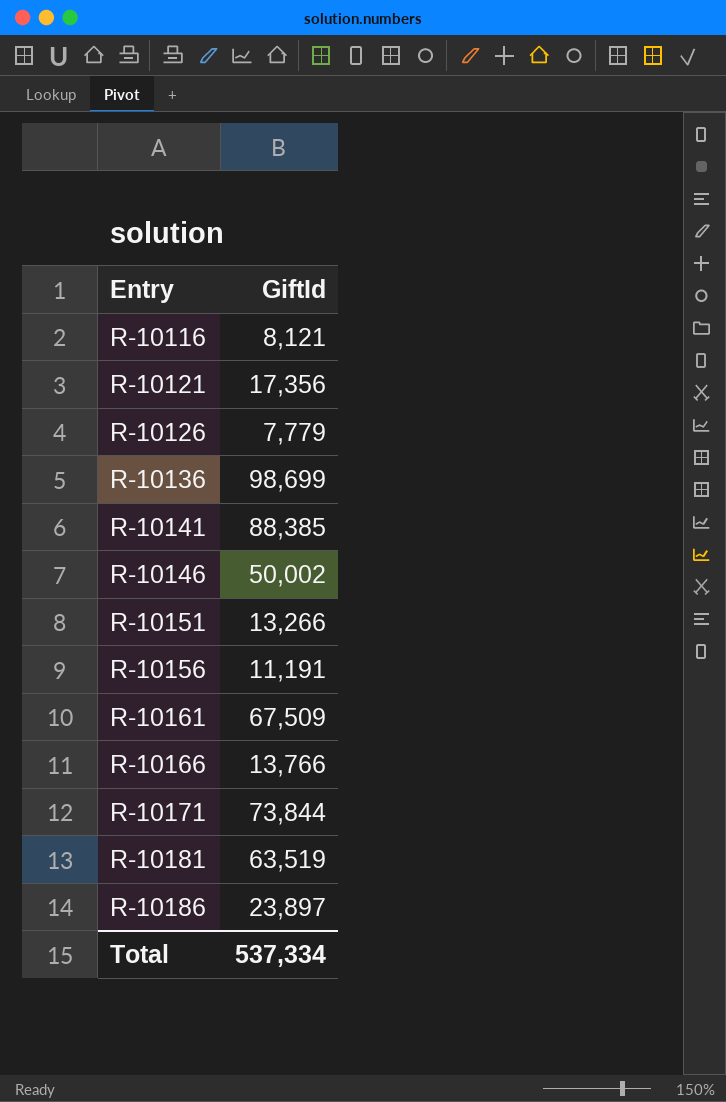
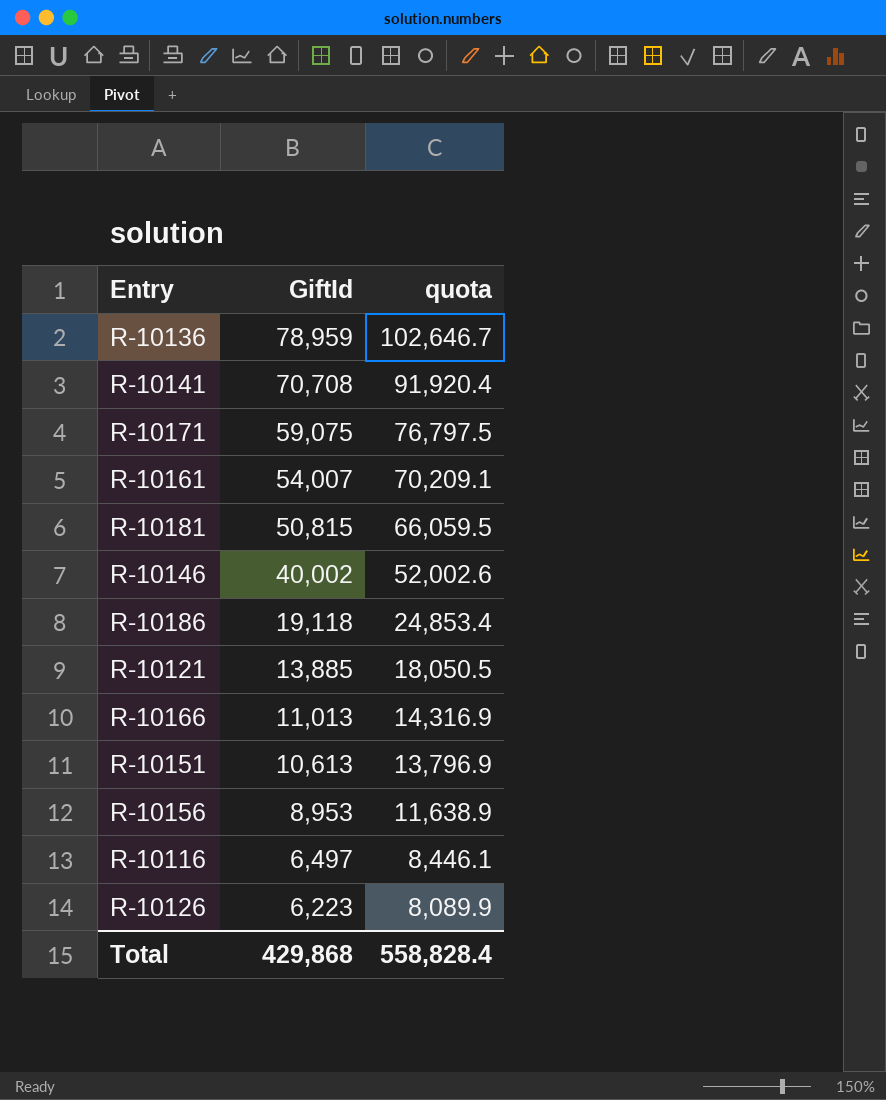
row order: Entry ascending -> GiftId descending
column quota | formula: none -> [GiftId] * 1.3
R-10136 | GiftId: 98,699 -> 78,959
R-10141 | GiftId: 88,385 -> 70,708
R-10171 | GiftId: 73,844 -> 59,075
R-10161 | GiftId: 67,509 -> 54,007
R-10181 | GiftId: 63,519 -> 50,815
R-10146 | GiftId: 50,002 -> 40,002
R-10186 | GiftId: 23,897 -> 19,118
R-10121 | GiftId: 17,356 -> 13,885
R-10166 | GiftId: 13,766 -> 11,013
R-10151 | GiftId: 13,266 -> 10,613
R-10156 | GiftId: 11,191 -> 8,953
R-10116 | GiftId: 8,121 -> 6,497
R-10126 | GiftId: 7,779 -> 6,223
Total | GiftId: 537,334 -> 429,868

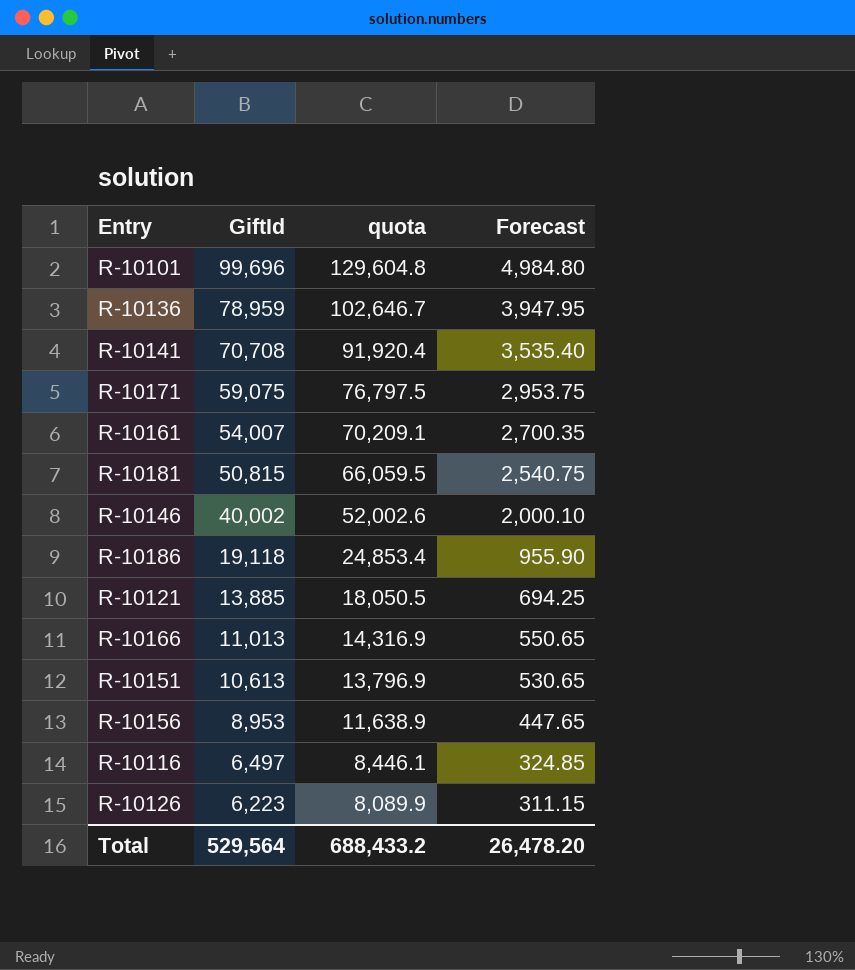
column Forecast | formula: none -> [GiftId] * 0.05
row R-10101: none -> 99,696 | 129,604.8 | 4,984.80
Total | GiftId: 429,868 -> 529,564
Total | quota: 558,828.4 -> 688,433.2

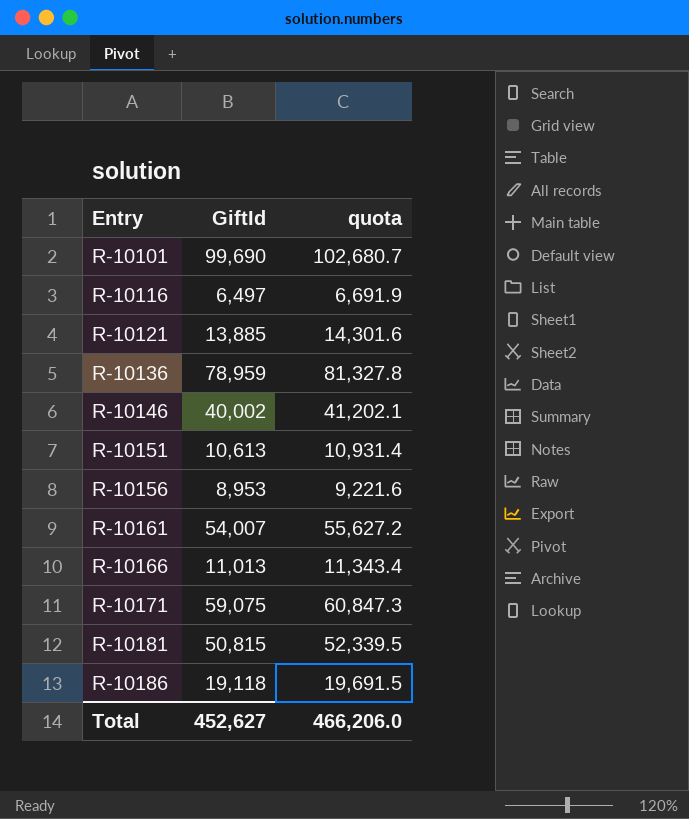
row order: GiftId descending -> Entry ascending
column Forecast | formula: [GiftId] * 0.05 -> none
column quota | formula: [GiftId] * 1.3 -> [GiftId] * 1.03
row R-10141: 70,708 | 91,920.4 | 3,535.40 -> none
row R-10126: 6,223 | 8,089.9 | 311.15 -> none
R-10101 | GiftId: 99,696 -> 99,690
Total | GiftId: 529,564 -> 452,627
Total | quota: 688,433.2 -> 466,206.0

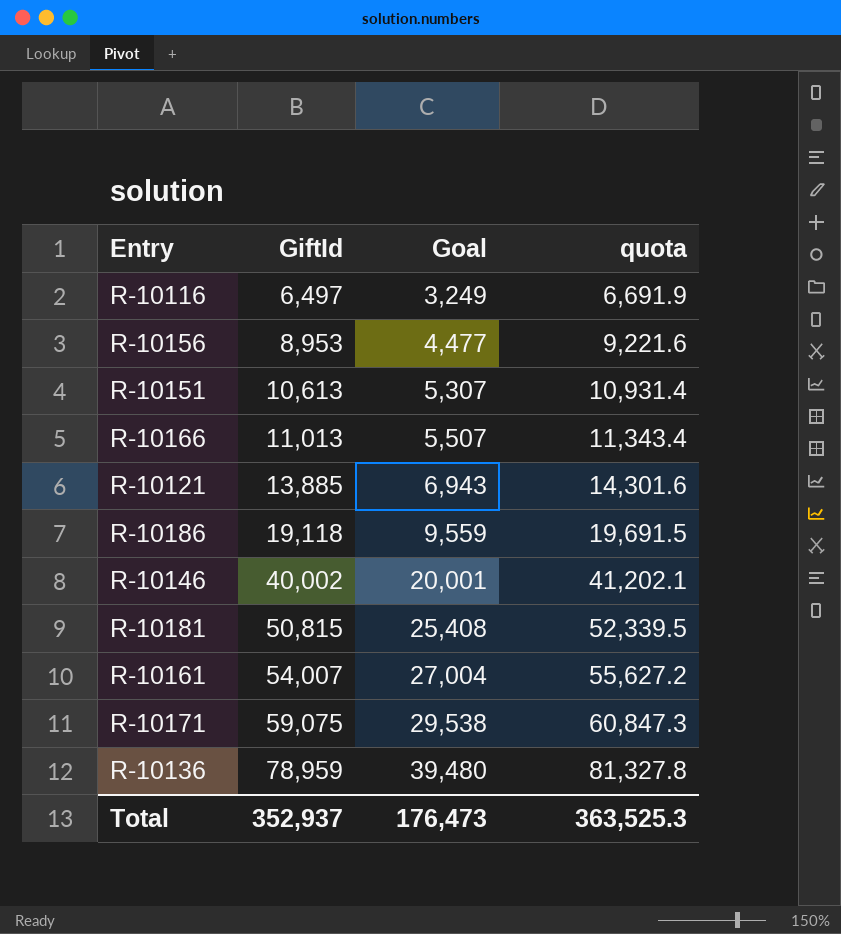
row order: Entry ascending -> GiftId ascending
column Goal | formula: none -> [GiftId] * 0.5
row R-10101: 99,690 | 102,680.7 -> none
Total | GiftId: 452,627 -> 352,937
Total | quota: 466,206.0 -> 363,525.3

